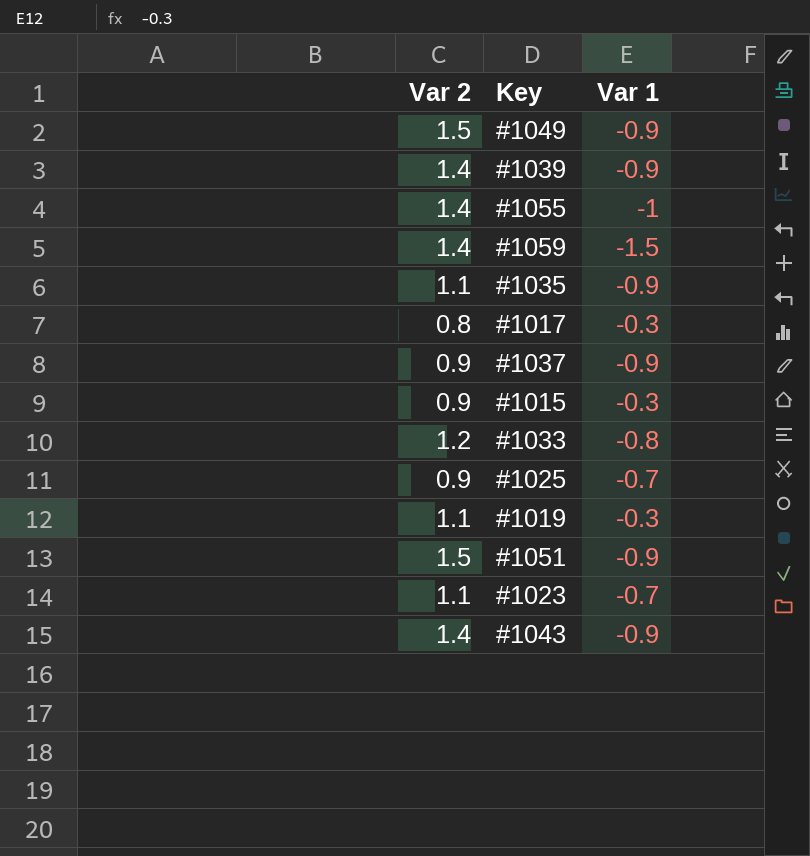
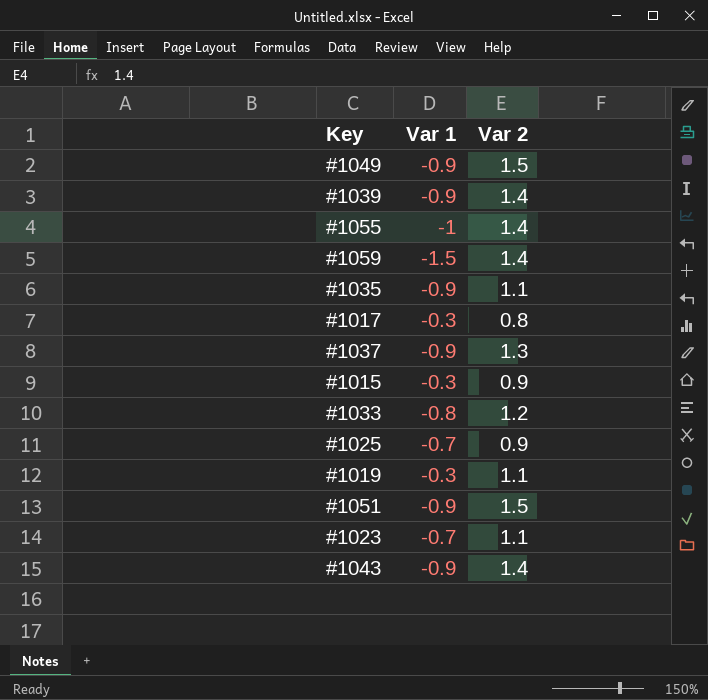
column Var 2 | position: 1 -> 3
#1037 | Var 2: 0.9 -> 1.3

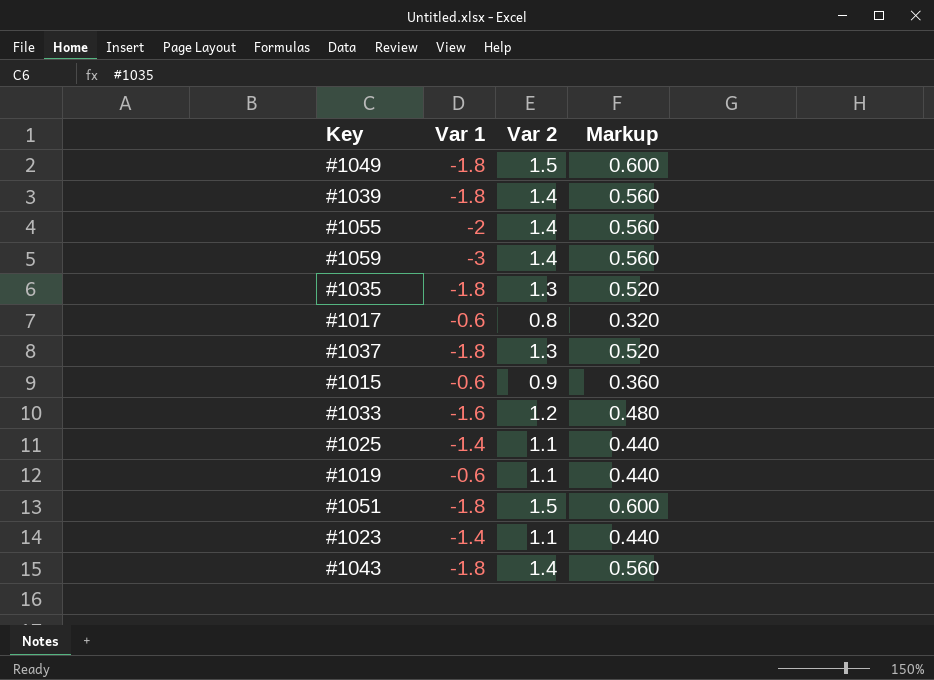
column Markup | formula: none -> [Var 2] * 0.4
#1049 | Var 1: -0.9 -> -1.8
#1039 | Var 1: -0.9 -> -1.8
#1055 | Var 1: -1 -> -2
#1059 | Var 1: -1.5 -> -3
#1035 | Var 1: -0.9 -> -1.8
#1035 | Var 2: 1.1 -> 1.3
#1017 | Var 1: -0.3 -> -0.6
#1037 | Var 1: -0.9 -> -1.8
#1015 | Var 1: -0.3 -> -0.6
#1033 | Var 1: -0.8 -> -1.6
#1025 | Var 1: -0.7 -> -1.4
#1025 | Var 2: 0.9 -> 1.1
#1019 | Var 1: -0.3 -> -0.6
#1051 | Var 1: -0.9 -> -1.8
#1023 | Var 1: -0.7 -> -1.4
#1043 | Var 1: -0.9 -> -1.8

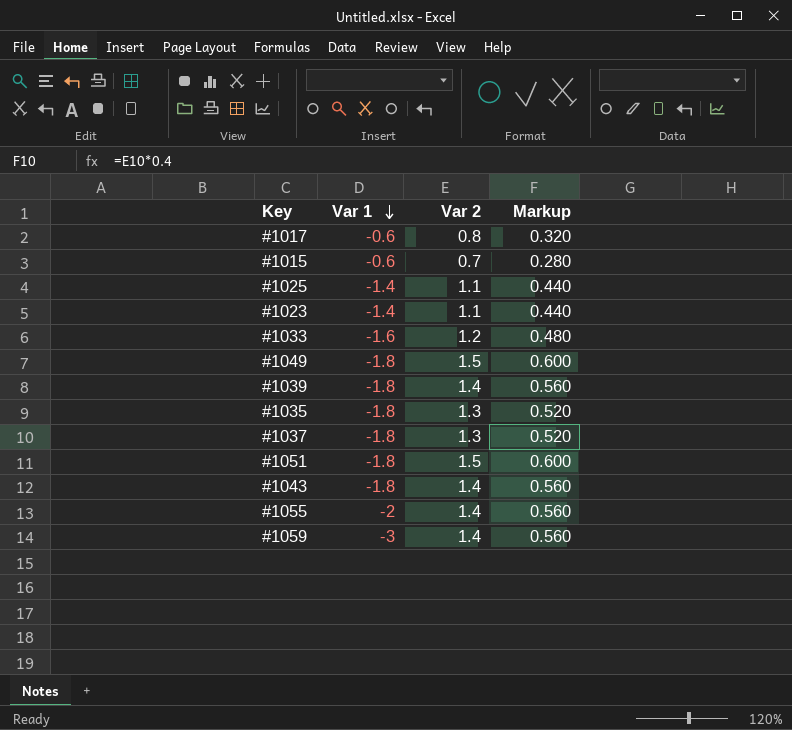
row order: none -> Var 1 descending
row #1019: -0.6 | 1.1 | 0.440 -> none
#1015 | Var 2: 0.9 -> 0.7
#1015 | Markup: 0.360 -> 0.280

